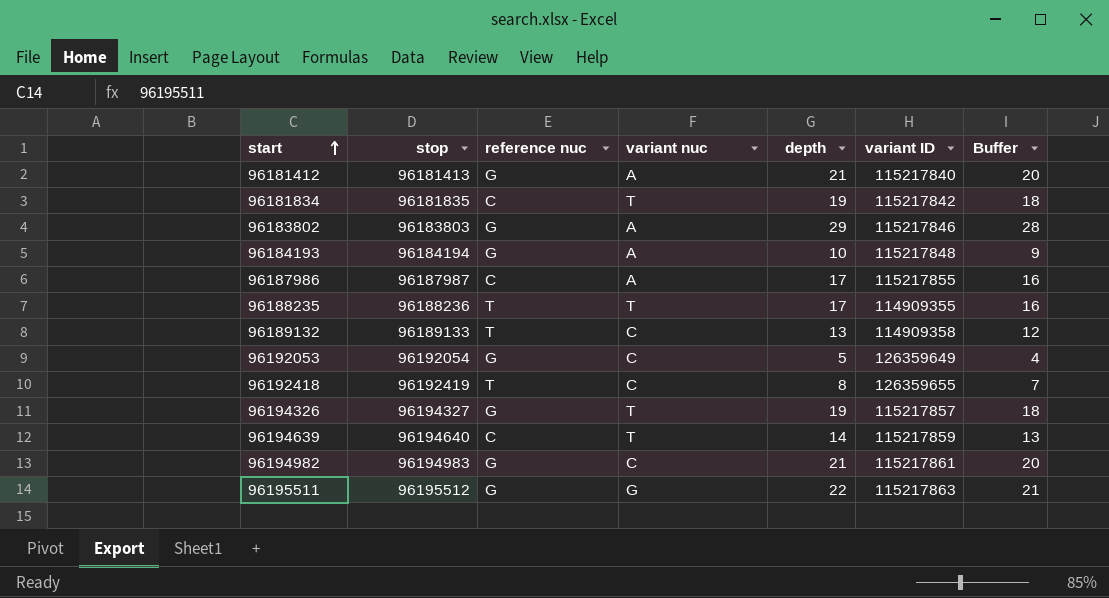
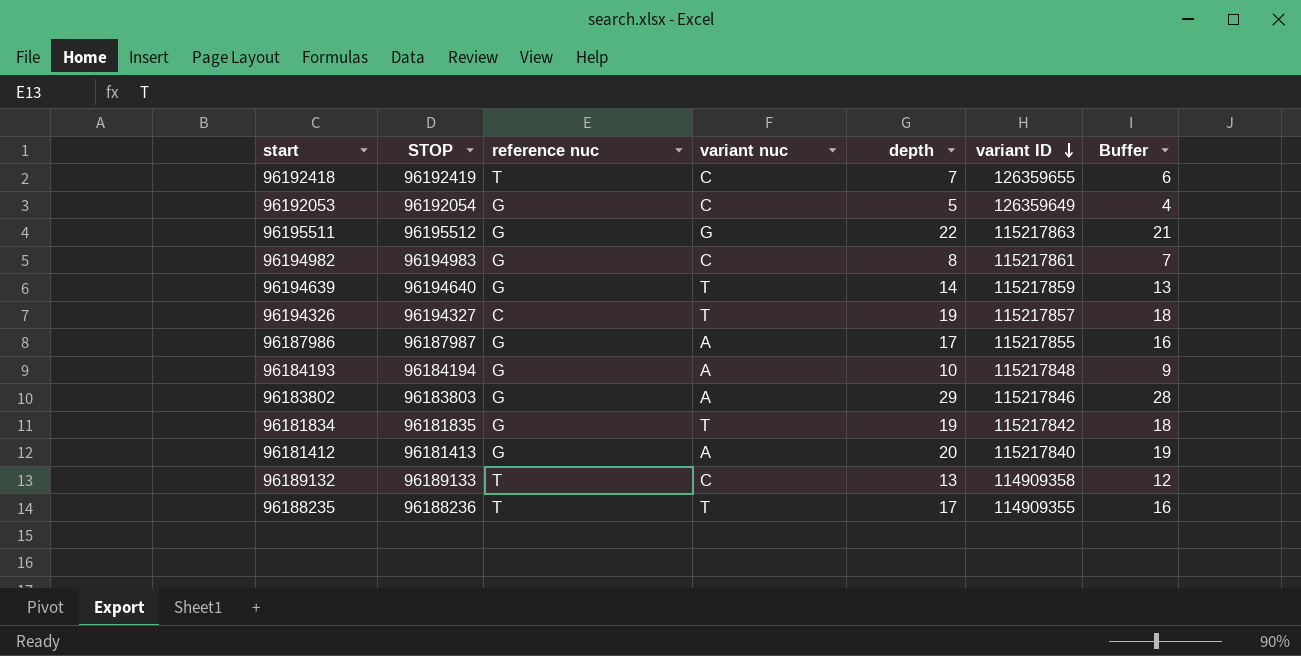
row order: start ascending -> variant ID descending
column name: stop -> STOP
96192418 | depth: 8 -> 7
96192418 | Buffer: 7 -> 6
96194982 | depth: 21 -> 8
96194982 | Buffer: 20 -> 7
96194639 | reference nuc: C -> G
96194326 | reference nuc: G -> C
96187986 | reference nuc: C -> G
96181834 | reference nuc: C -> G
96181412 | depth: 21 -> 20
96181412 | Buffer: 20 -> 19

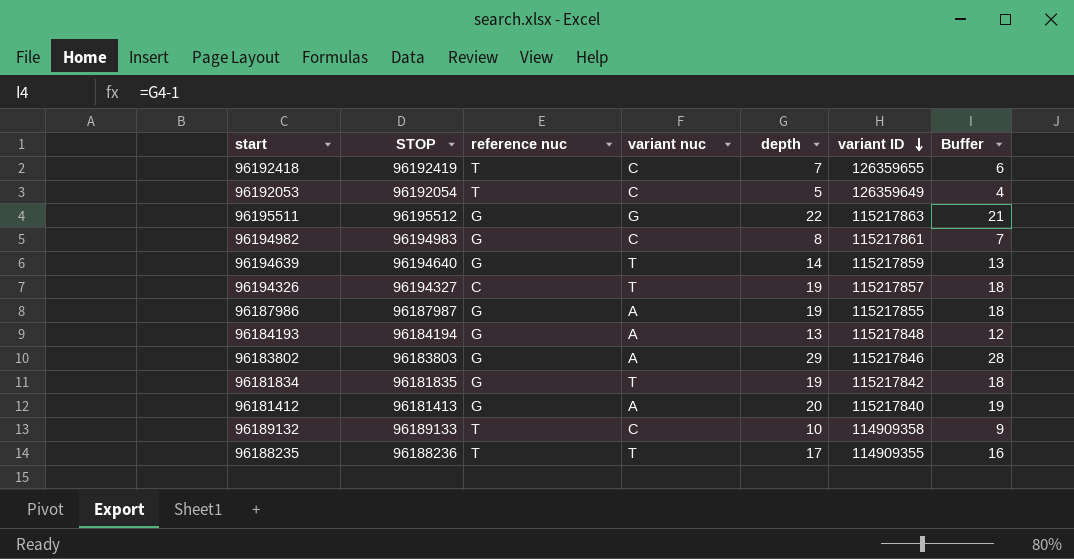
96192053 | reference nuc: G -> T
96187986 | depth: 17 -> 19
96187986 | Buffer: 16 -> 18
96184193 | depth: 10 -> 13
96184193 | Buffer: 9 -> 12
96189132 | depth: 13 -> 10
96189132 | Buffer: 12 -> 9

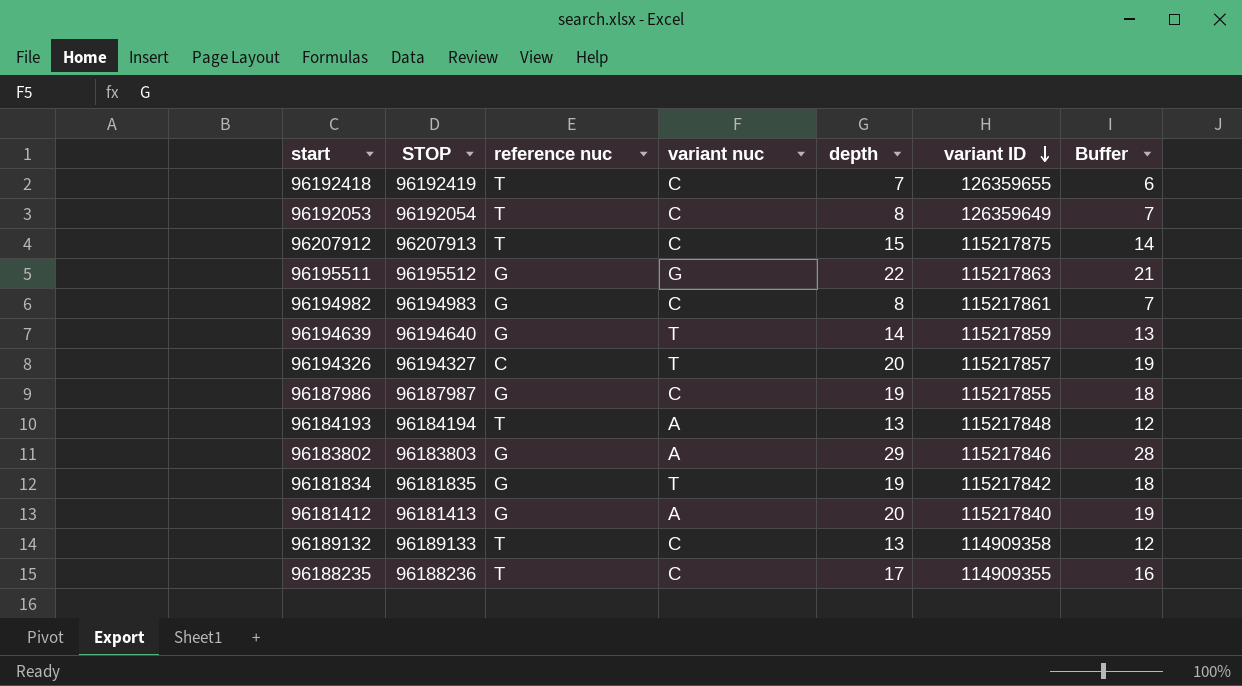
96192053 | depth: 5 -> 8
96192053 | Buffer: 4 -> 7
row 96207912: none -> 96207913 | T | C | 15 | 115217875 | 14
96194326 | depth: 19 -> 20
96194326 | Buffer: 18 -> 19
96187986 | variant nuc: A -> C
96184193 | reference nuc: G -> T
96189132 | depth: 10 -> 13
96189132 | Buffer: 9 -> 12
96188235 | variant nuc: T -> C

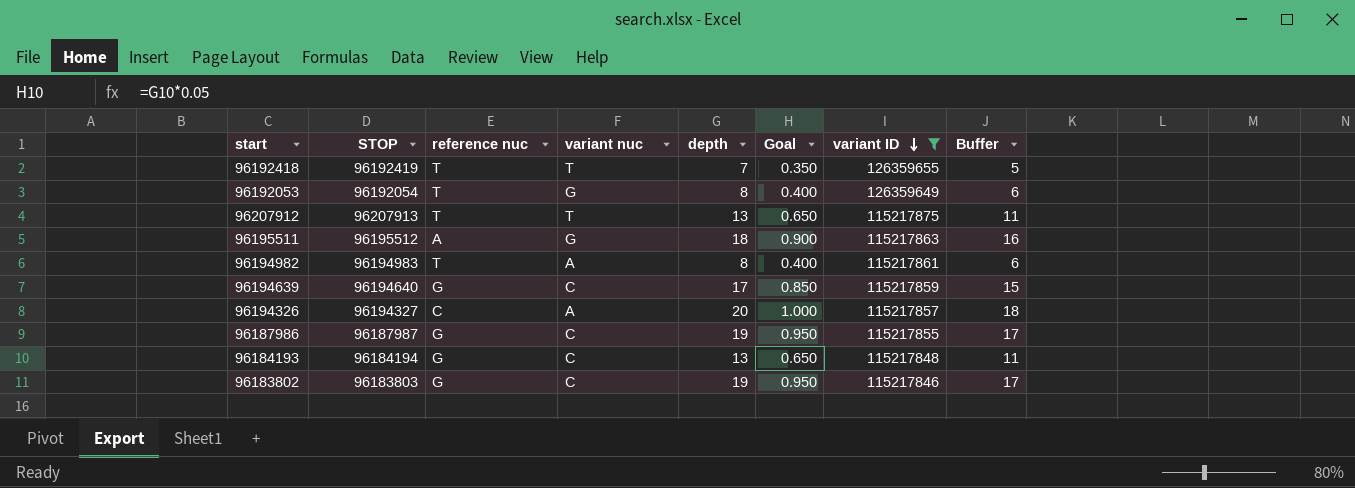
filter: none -> variant ID >= 115217846
column Goal | formula: none -> [depth] * 0.05
column Buffer | formula: [depth] - 1 -> [depth] - 2
96192418 | variant nuc: C -> T
96192053 | variant nuc: C -> G
96207912 | variant nuc: C -> T
96207912 | depth: 15 -> 13
96195511 | reference nuc: G -> A
96195511 | depth: 22 -> 18
96194982 | reference nuc: G -> T
96194982 | variant nuc: C -> A
96194639 | variant nuc: T -> C
96194639 | depth: 14 -> 17
96194326 | variant nuc: T -> A
96184193 | reference nuc: T -> G
96184193 | variant nuc: A -> C
96183802 | variant nuc: A -> C
96183802 | depth: 29 -> 19

